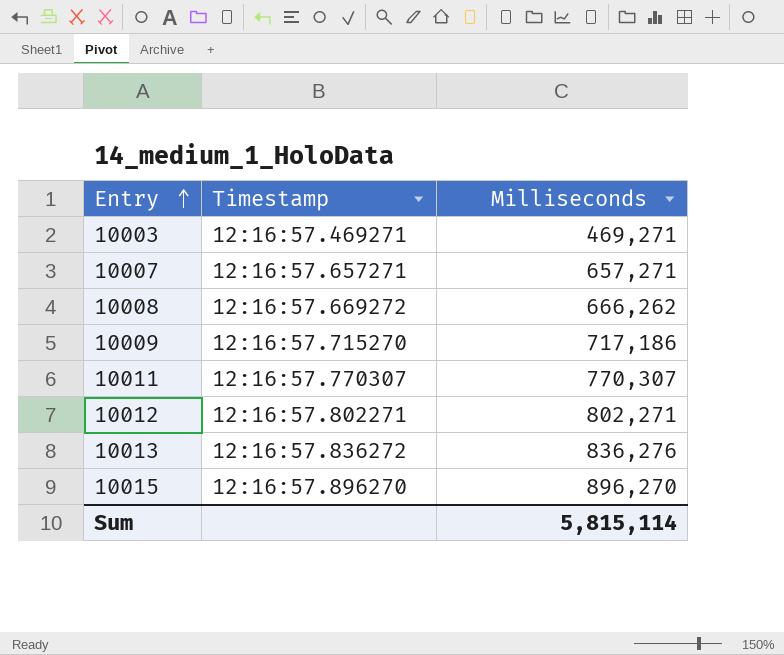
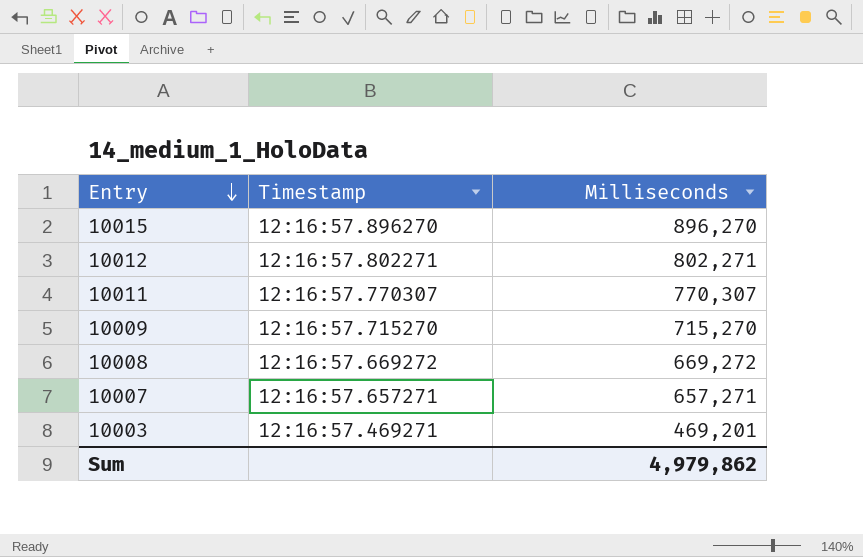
row order: Entry ascending -> Entry descending
row 10013: 12:16:57.836272 | 836,276 -> none
10009 | Milliseconds: 717,186 -> 715,270
10008 | Milliseconds: 666,262 -> 669,272
10003 | Milliseconds: 469,271 -> 469,201
Sum | Milliseconds: 5,815,114 -> 4,979,862

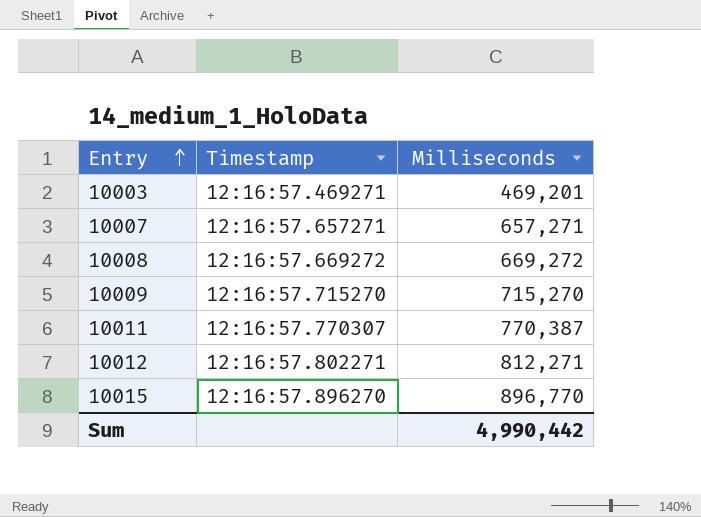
row order: Entry descending -> Entry ascending
10011 | Milliseconds: 770,307 -> 770,387
10012 | Milliseconds: 802,271 -> 812,271
10015 | Milliseconds: 896,270 -> 896,770
Sum | Milliseconds: 4,979,862 -> 4,990,442

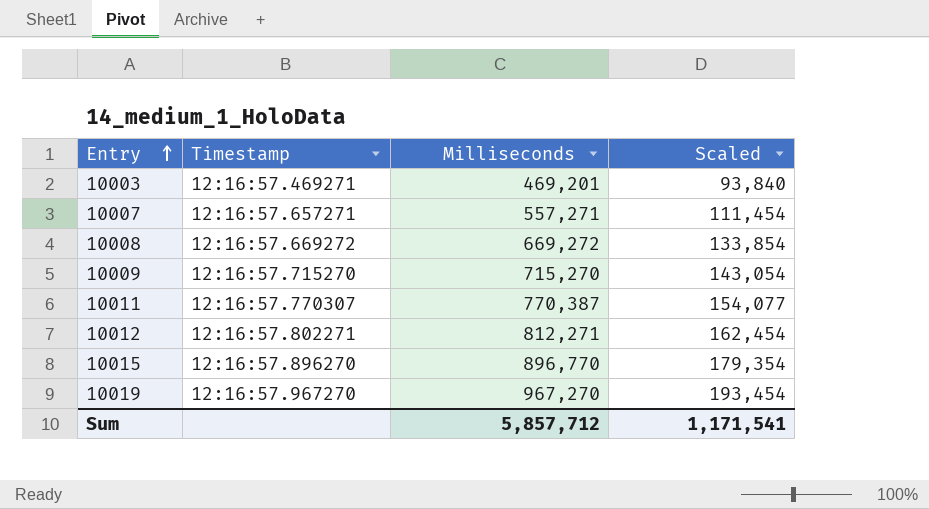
column Scaled | formula: none -> [Milliseconds] * 0.2
10007 | Milliseconds: 657,271 -> 557,271
row 10019: none -> 12:16:57.967270 | 967,270 | 193,454
Sum | Milliseconds: 4,990,442 -> 5,857,712

